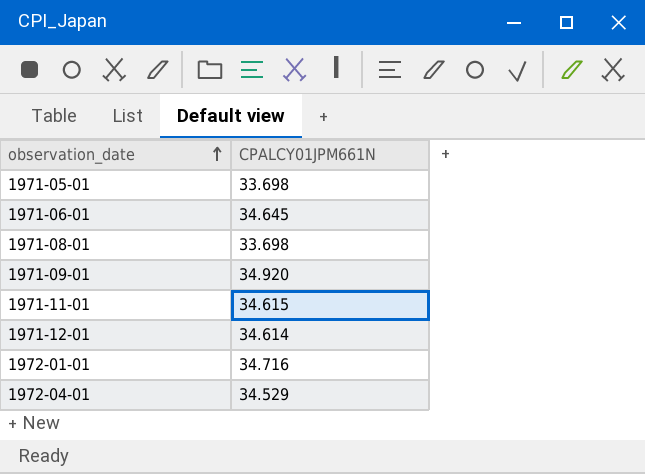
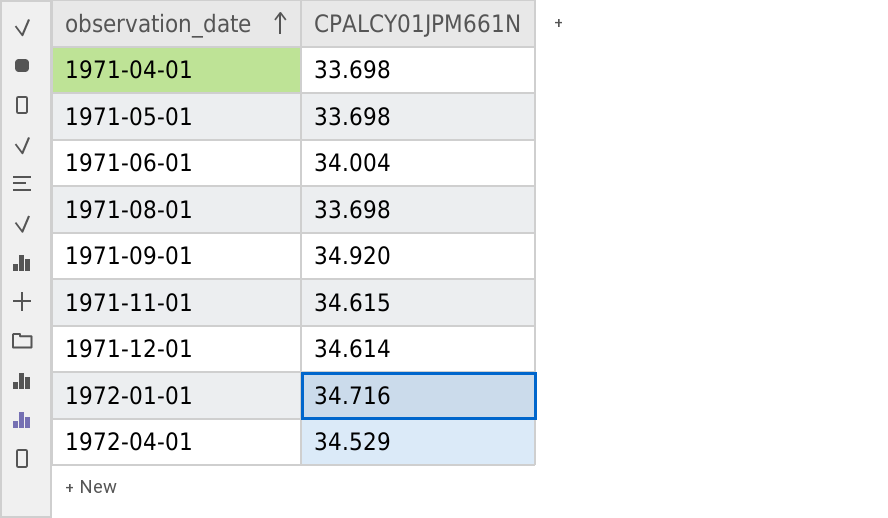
row 1971-04-01: none -> 33.698
1971-06-01 | CPALCY01JPM661N: 34.645 -> 34.004

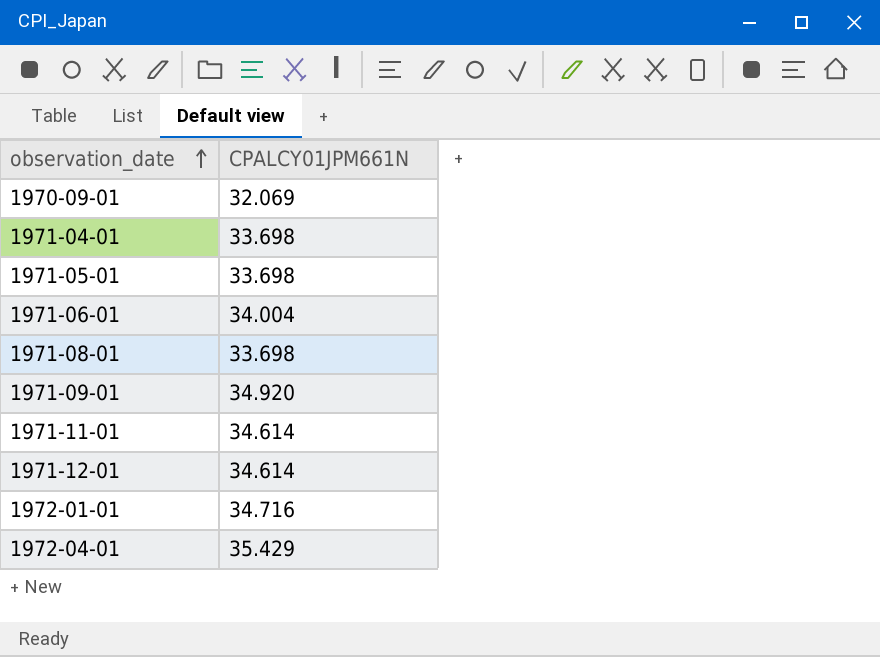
row 1970-09-01: none -> 32.069
1971-11-01 | CPALCY01JPM661N: 34.615 -> 34.614
1972-04-01 | CPALCY01JPM661N: 34.529 -> 35.429

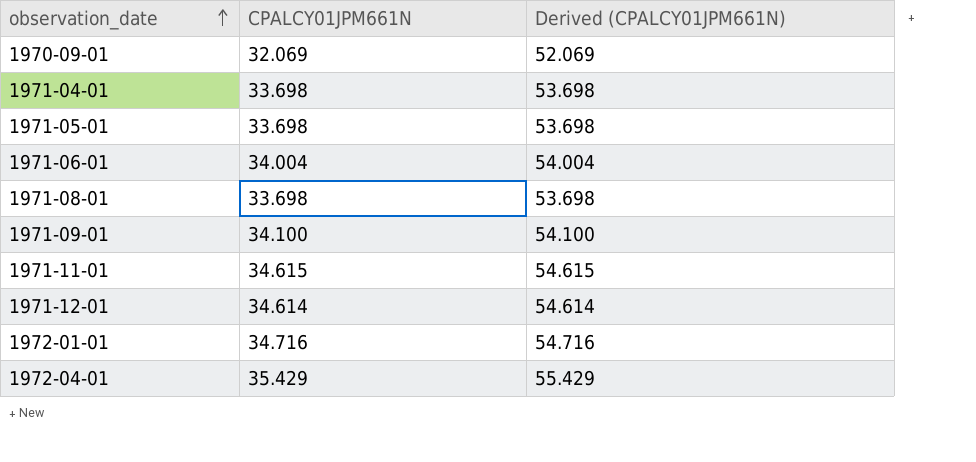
column Derived (CPALCY01JPM661N) | formula: none -> [CPALCY01JPM661N] + 20
1971-09-01 | CPALCY01JPM661N: 34.920 -> 34.100
1971-11-01 | CPALCY01JPM661N: 34.614 -> 34.615

